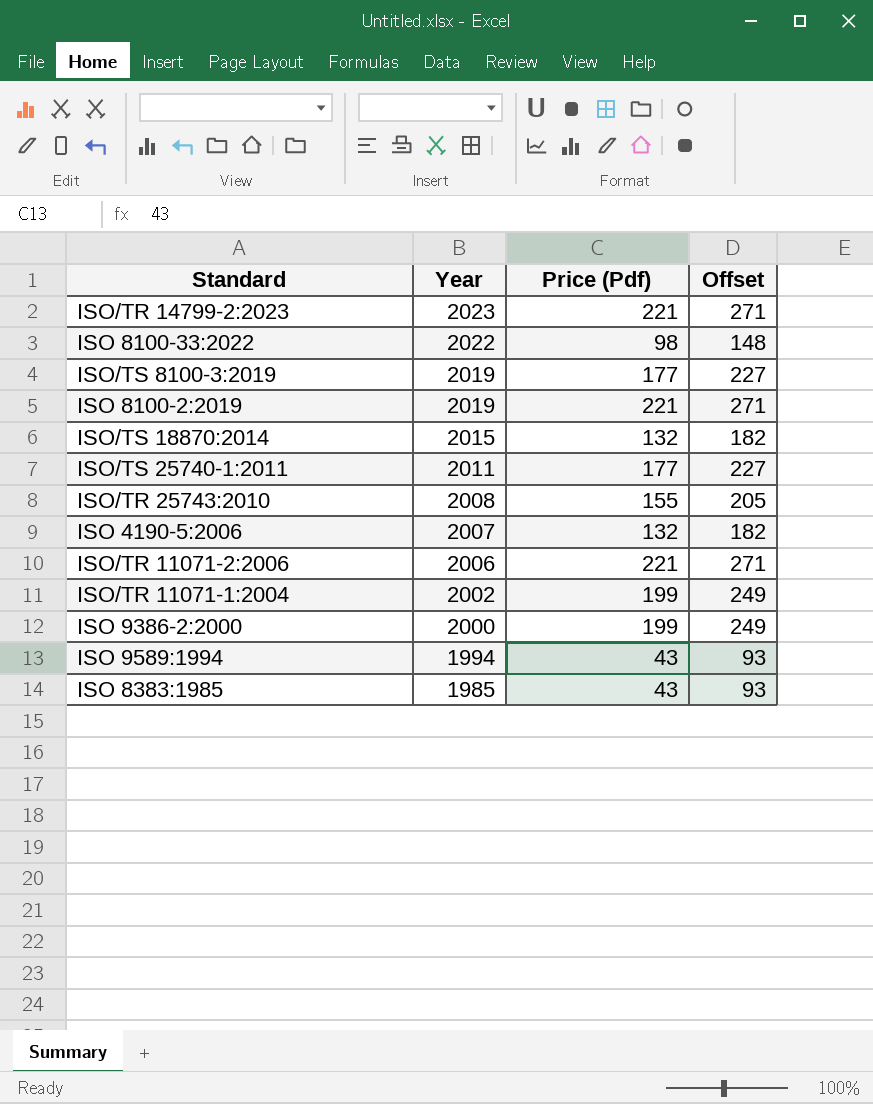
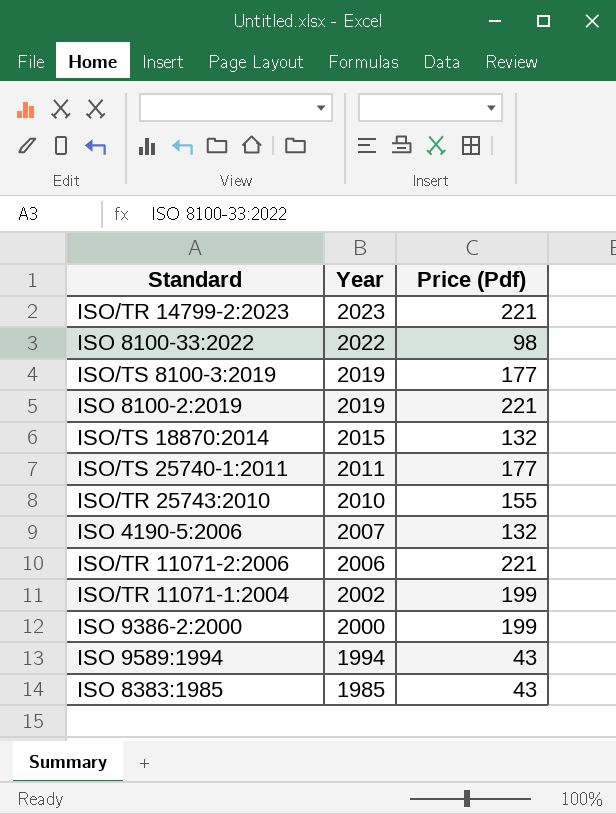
column Offset | formula: [Price (Pdf)] + 50 -> none
ISO/TR 25743:2010 | Year: 2008 -> 2010

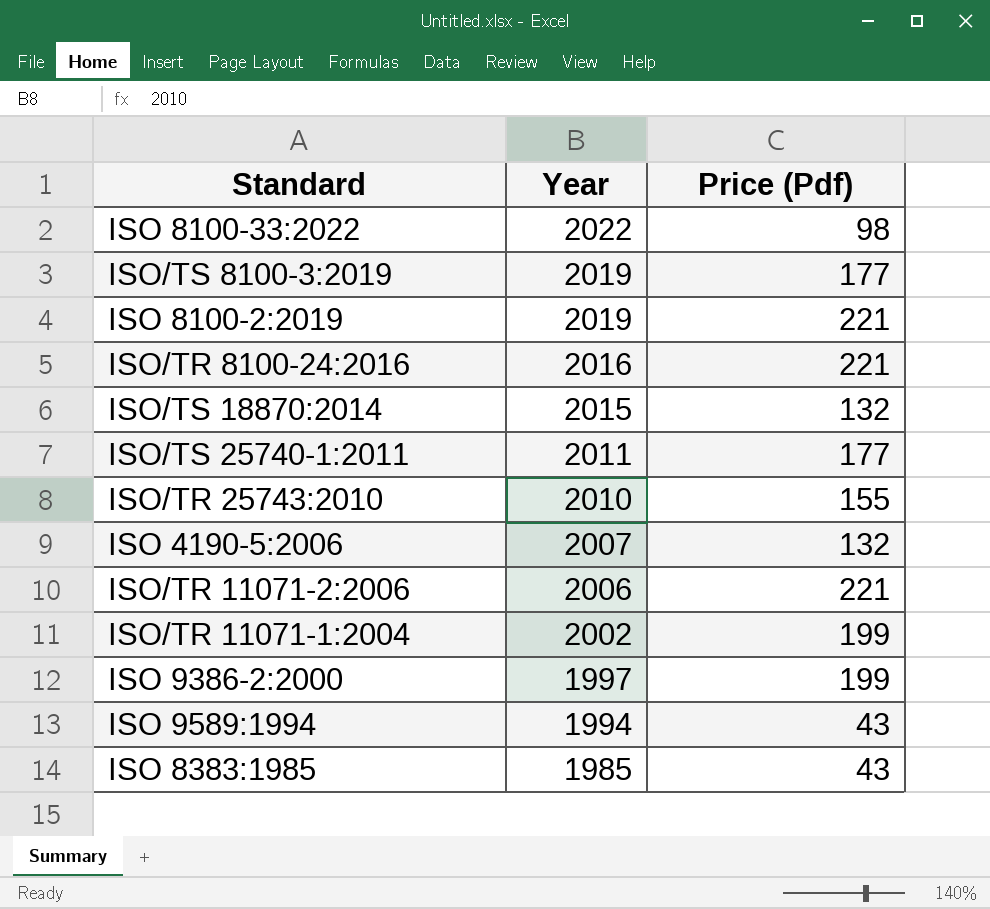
row ISO/TR 14799-2:2023: 2023 | 221 -> none
row ISO/TR 8100-24:2016: none -> 2016 | 221
ISO 9386-2:2000 | Year: 2000 -> 1997

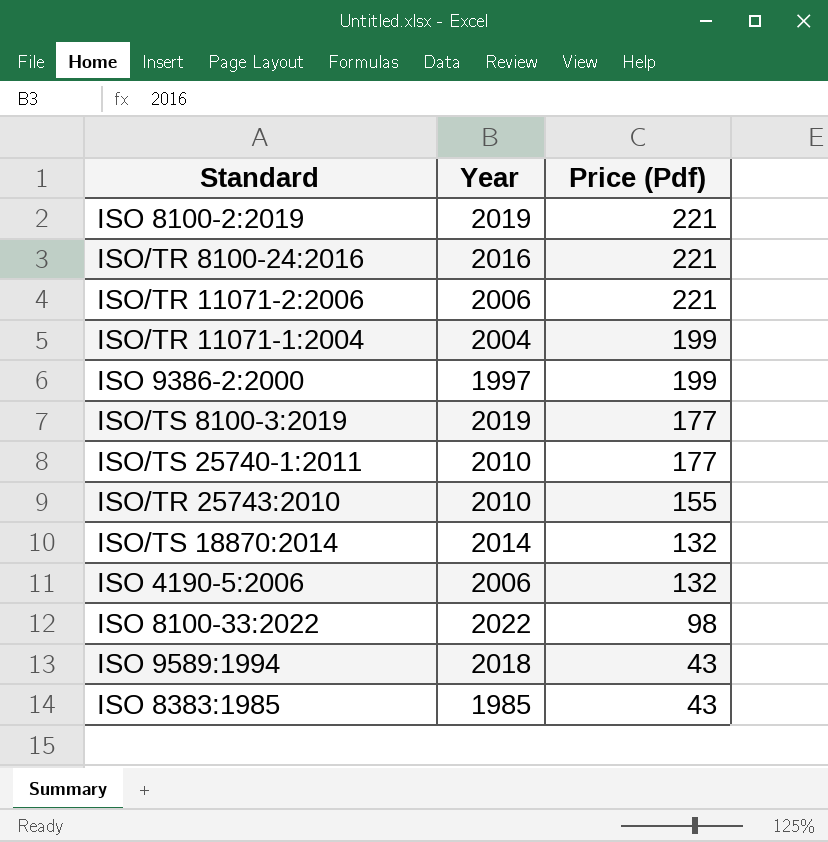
row order: Year descending -> Price (Pdf) descending
ISO/TR 11071-1:2004 | Year: 2002 -> 2004
ISO/TS 25740-1:2011 | Year: 2011 -> 2010
ISO/TS 18870:2014 | Year: 2015 -> 2014
ISO 4190-5:2006 | Year: 2007 -> 2006
ISO 9589:1994 | Year: 1994 -> 2018

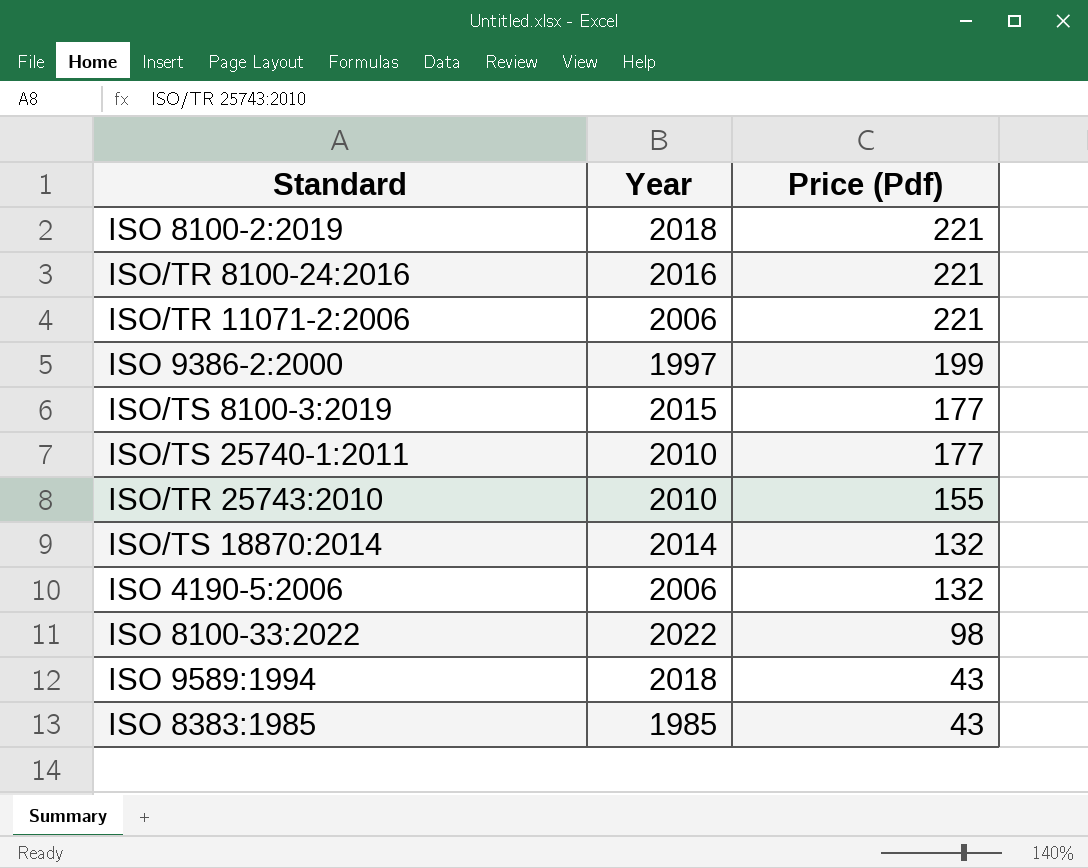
row ISO/TR 11071-1:2004: 2004 | 199 -> none
ISO 8100-2:2019 | Year: 2019 -> 2018
ISO/TS 8100-3:2019 | Year: 2019 -> 2015

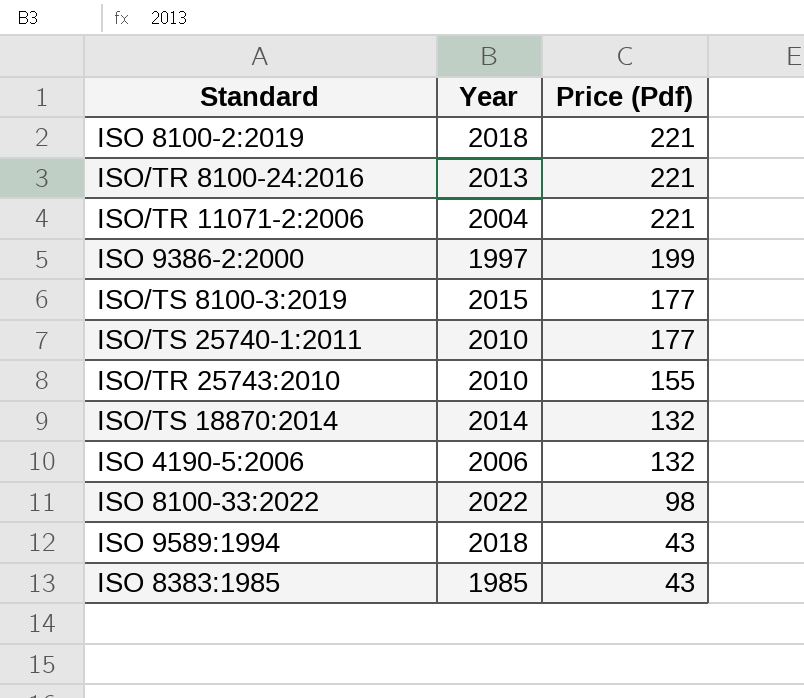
ISO/TR 8100-24:2016 | Year: 2016 -> 2013
ISO/TR 11071-2:2006 | Year: 2006 -> 2004

